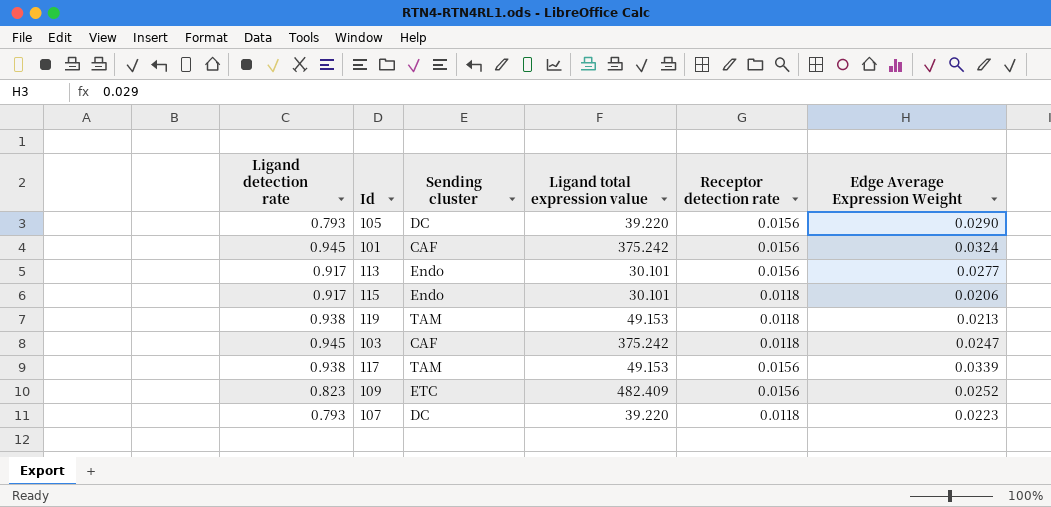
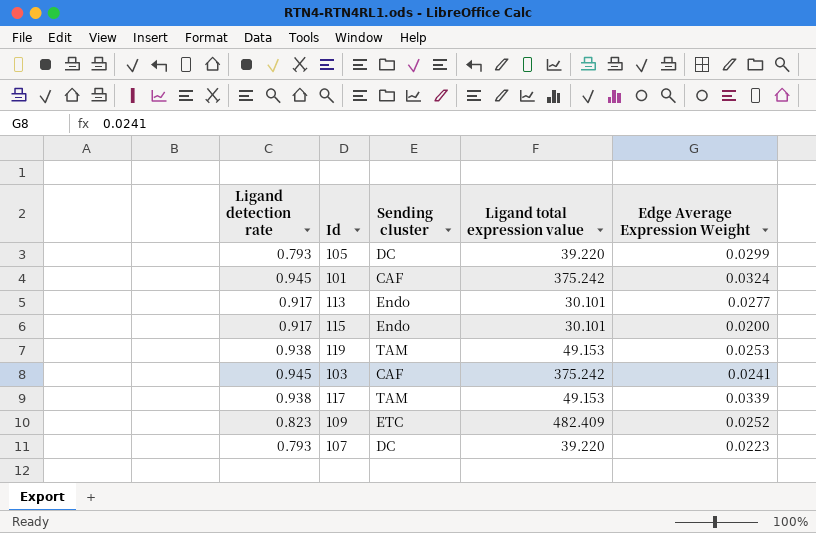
column Receptor detection rate | position: 5 -> none
105 | Edge Average Expression Weight: 0.0290 -> 0.0299
115 | Edge Average Expression Weight: 0.0206 -> 0.0200
119 | Edge Average Expression Weight: 0.0213 -> 0.0253
103 | Edge Average Expression Weight: 0.0247 -> 0.0241

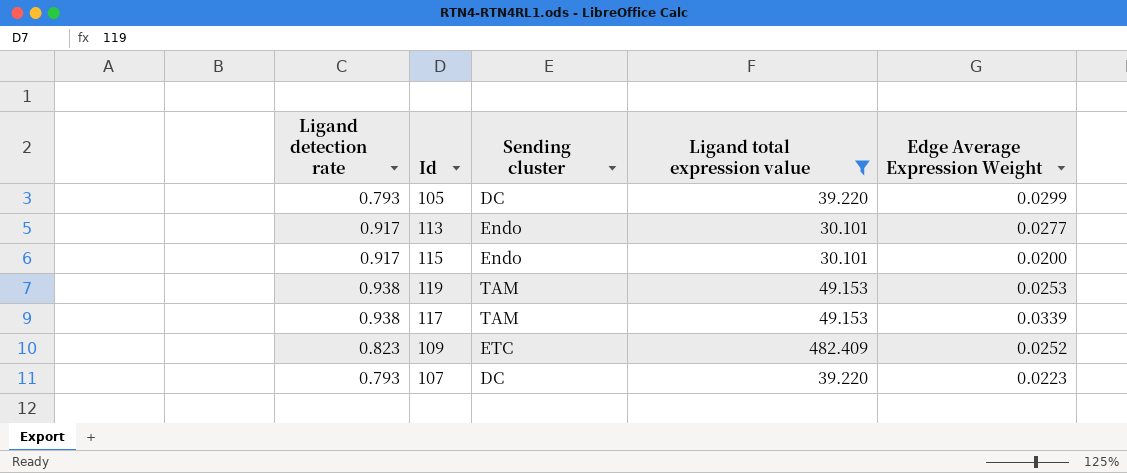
filter: none -> Ligand total expression value != 375.242

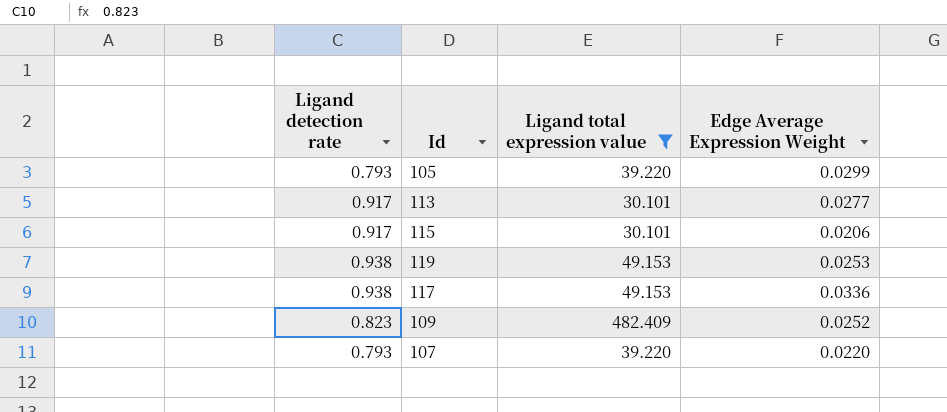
column Sending cluster | position: 3 -> none
115 | Edge Average Expression Weight: 0.0200 -> 0.0206
117 | Edge Average Expression Weight: 0.0339 -> 0.0336
107 | Edge Average Expression Weight: 0.0223 -> 0.0220

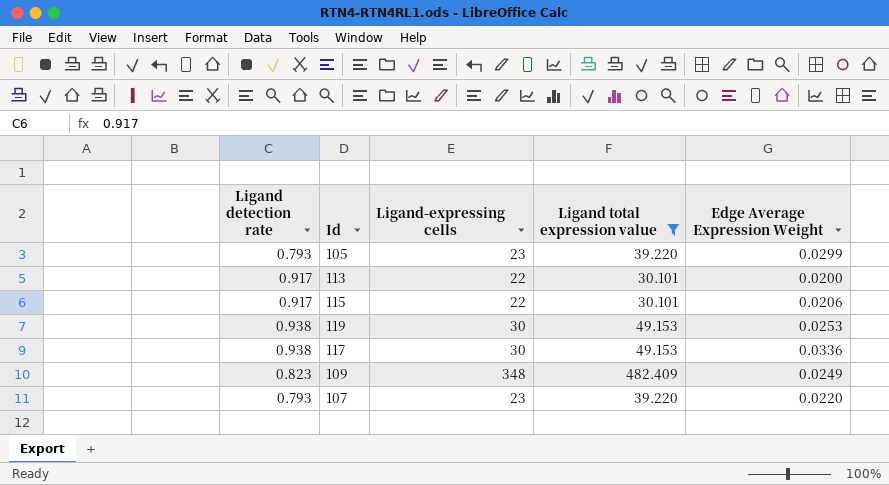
column Ligand-expressing cells | position: none -> 3
113 | Edge Average Expression Weight: 0.0277 -> 0.0200
109 | Edge Average Expression Weight: 0.0252 -> 0.0249

